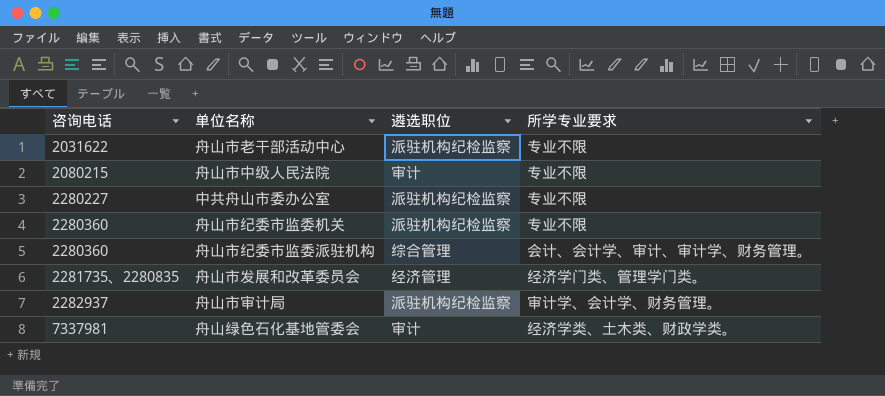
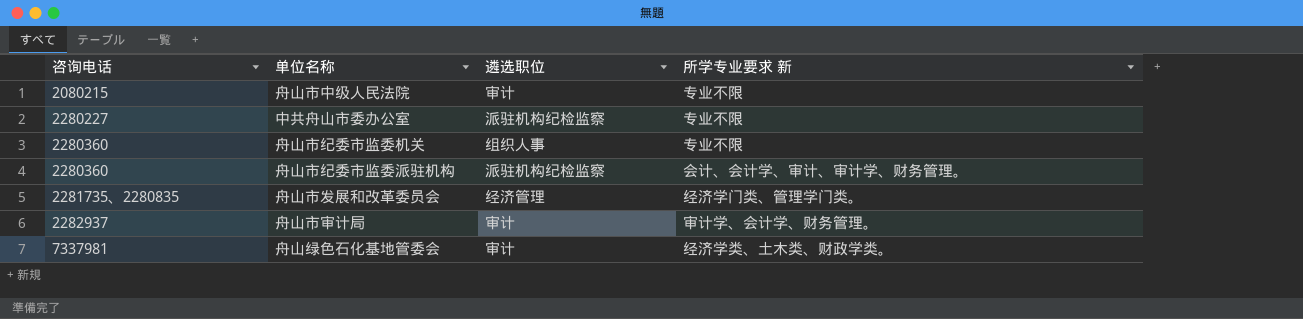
column name: 所学专业要求 -> 所学专业要求 新
row 舟山市老干部活动中心: 2031622 | 派驻机构纪检监察 | 专业不限 -> none
舟山市纪委市监委机关 | 遴选职位: 派驻机构纪检监察 -> 组织人事
舟山市纪委市监委派驻机构 | 遴选职位: 综合管理 -> 派驻机构纪检监察
舟山市审计局 | 遴选职位: 派驻机构纪检监察 -> 审计

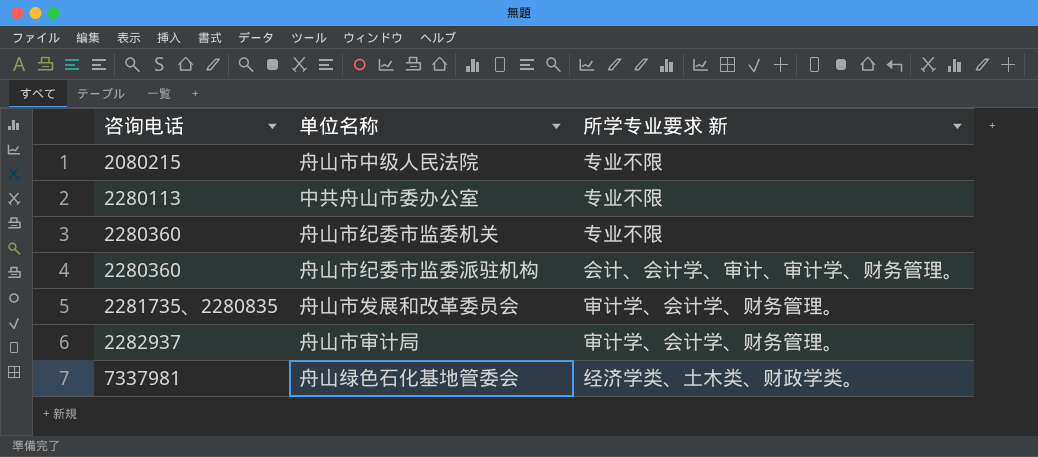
column 遴选职位 | position: 3 -> none
中共舟山市委办公室 | 咨询电话: 2280227 -> 2280113
舟山市发展和改革委员会 | 所学专业要求 新: 经济学门类、管理学门类。 -> 审计学、会计学、财务管理。

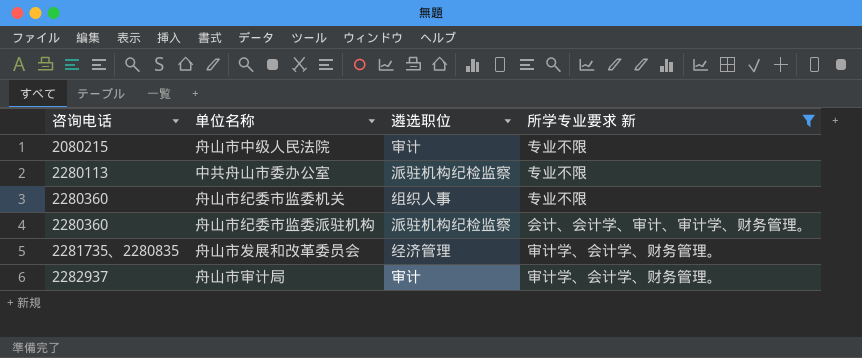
filter: none -> 所学专业要求 新 != 经济学类、土木类、财政学类。
column 遴选职位 | position: none -> 3

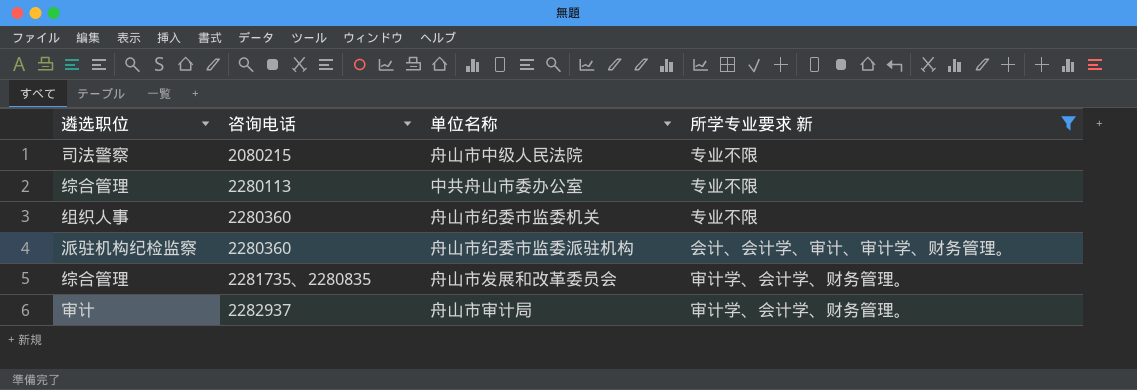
column 遴选职位 | position: 3 -> 1
舟山市中级人民法院 | 遴选职位: 审计 -> 司法警察
中共舟山市委办公室 | 遴选职位: 派驻机构纪检监察 -> 综合管理
舟山市发展和改革委员会 | 遴选职位: 经济管理 -> 综合管理

